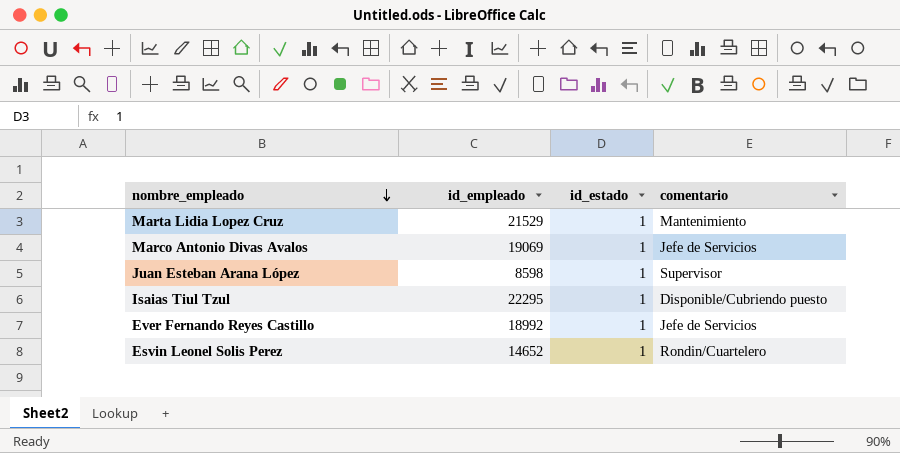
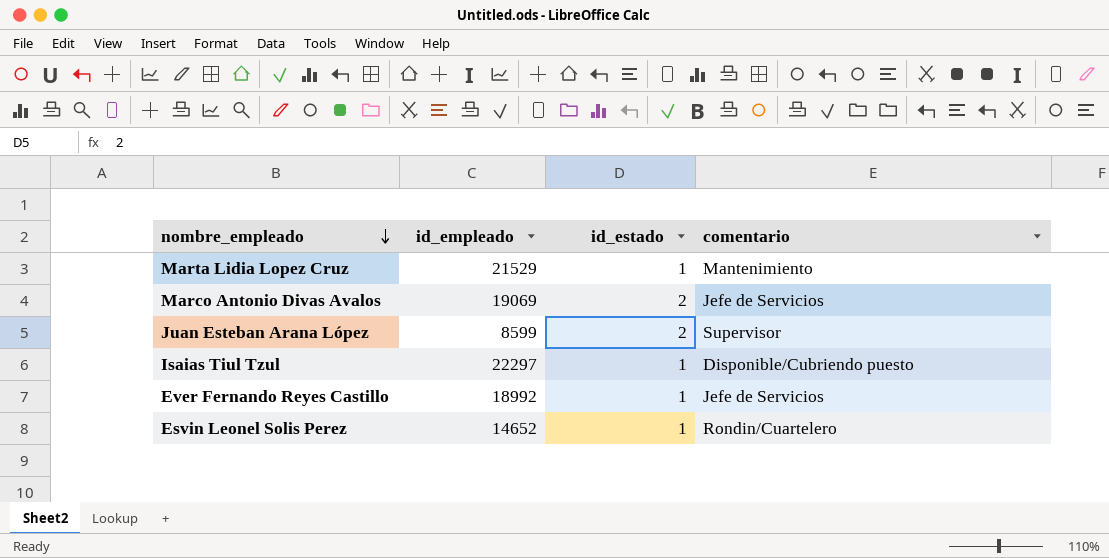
Marco Antonio Divas Avalos | id_estado: 1 -> 2
Juan Esteban Arana López | id_empleado: 8598 -> 8599
Juan Esteban Arana López | id_estado: 1 -> 2
Isaias Tiul Tzul | id_empleado: 22295 -> 22297

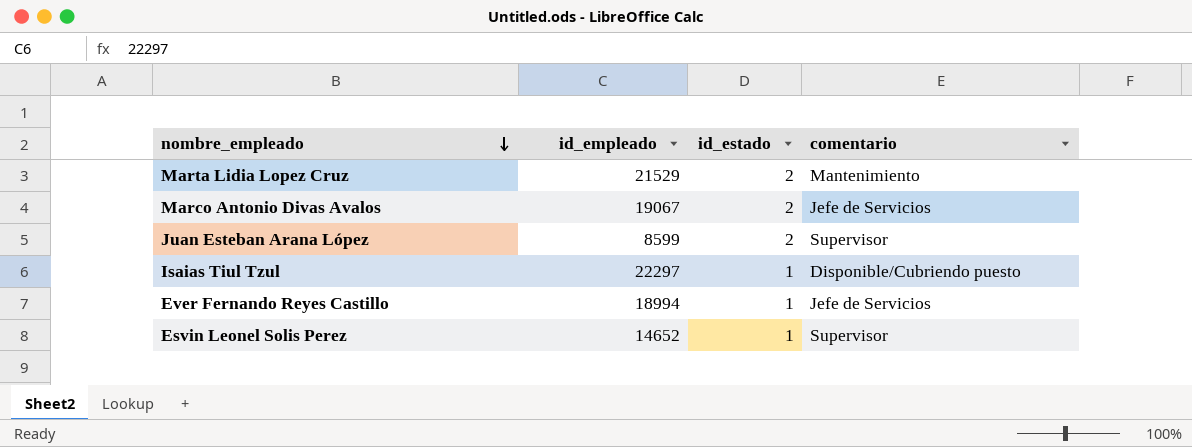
Marta Lidia Lopez Cruz | id_estado: 1 -> 2
Marco Antonio Divas Avalos | id_empleado: 19069 -> 19067
Ever Fernando Reyes Castillo | id_empleado: 18992 -> 18994
Esvin Leonel Solis Perez | comentario: Rondin/Cuartelero -> Supervisor

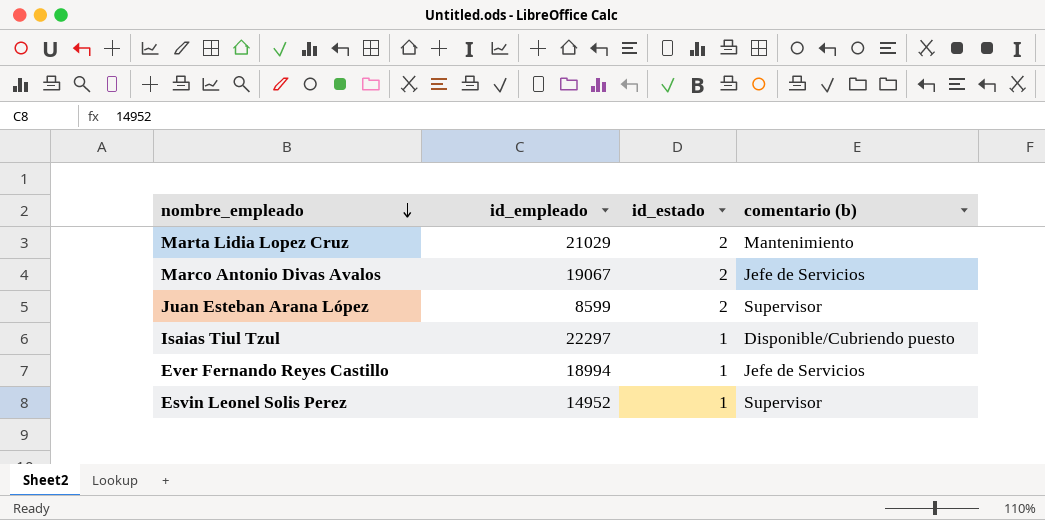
column name: comentario -> comentario (b)
Marta Lidia Lopez Cruz | id_empleado: 21529 -> 21029
Esvin Leonel Solis Perez | id_empleado: 14652 -> 14952

